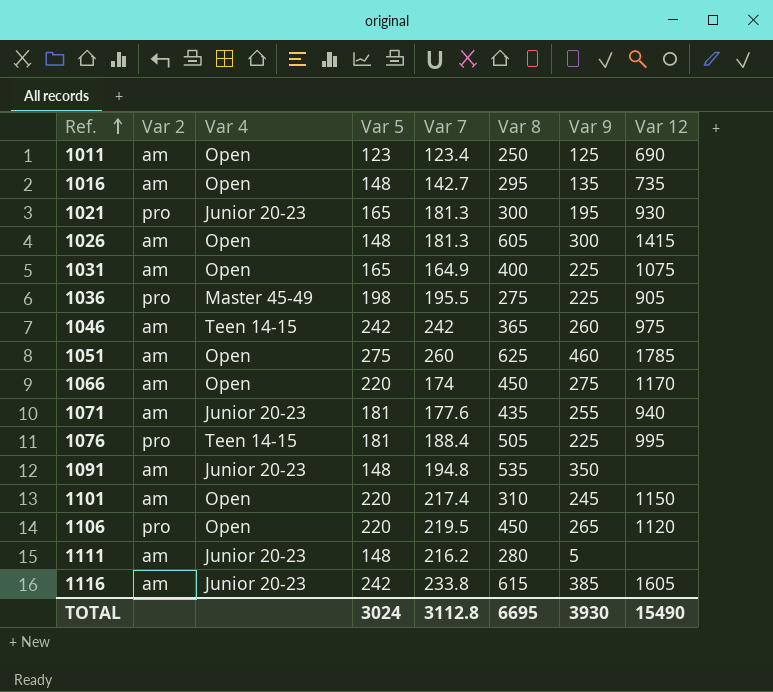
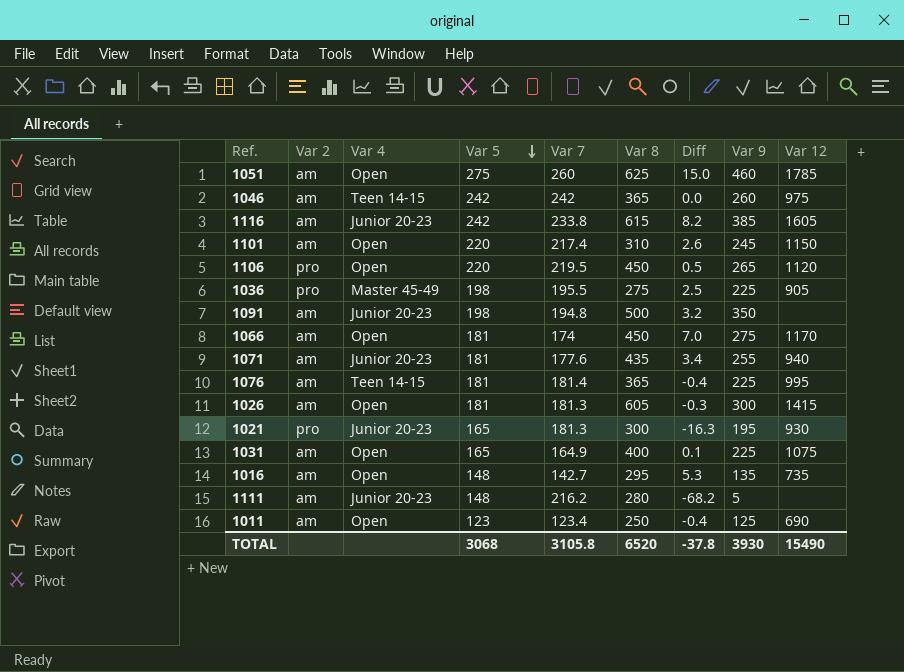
row order: Ref. ascending -> Var 5 descending
column Diff | formula: none -> [Var 5] - [Var 7]
1091 | Var 5: 148 -> 198
1091 | Var 8: 535 -> 500
1066 | Var 5: 220 -> 181
1076 | Var 2: pro -> am
1076 | Var 7: 188.4 -> 181.4
1076 | Var 8: 505 -> 365
1026 | Var 5: 148 -> 181
TOTAL | Var 5: 3024 -> 3068
TOTAL | Var 7: 3112.8 -> 3105.8
TOTAL | Var 8: 6695 -> 6520

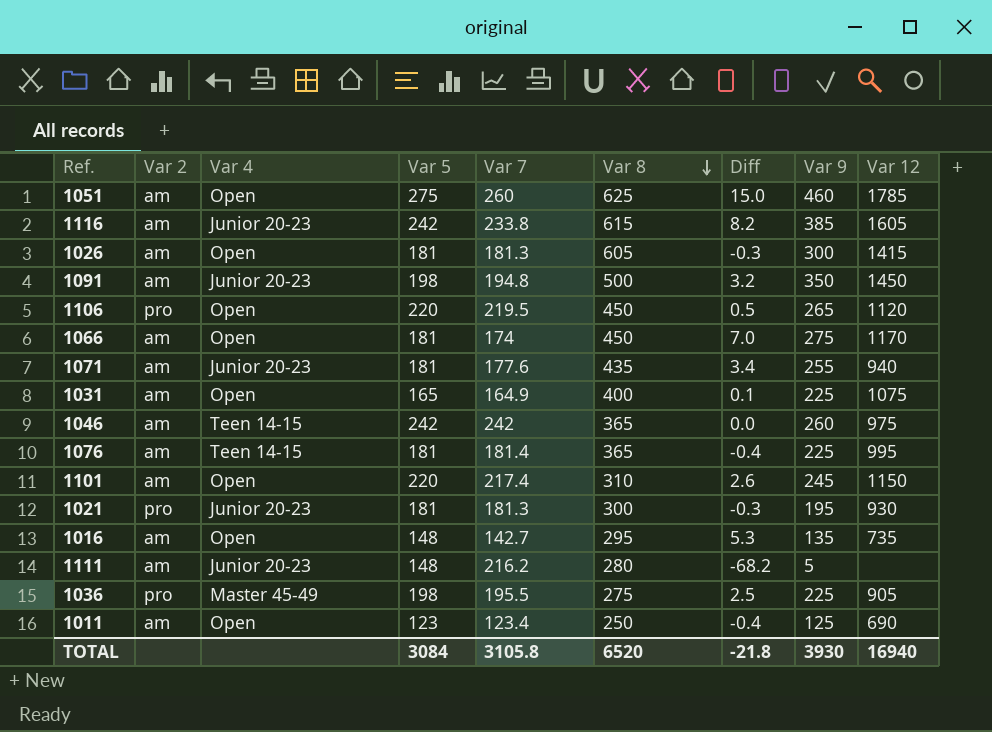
row order: Var 5 descending -> Var 8 descending
1091 | Var 12: none -> 1450
1021 | Var 5: 165 -> 181
1021 | Diff: -16.3 -> -0.3
TOTAL | Var 5: 3068 -> 3084
TOTAL | Diff: -37.8 -> -21.8
TOTAL | Var 12: 15490 -> 16940

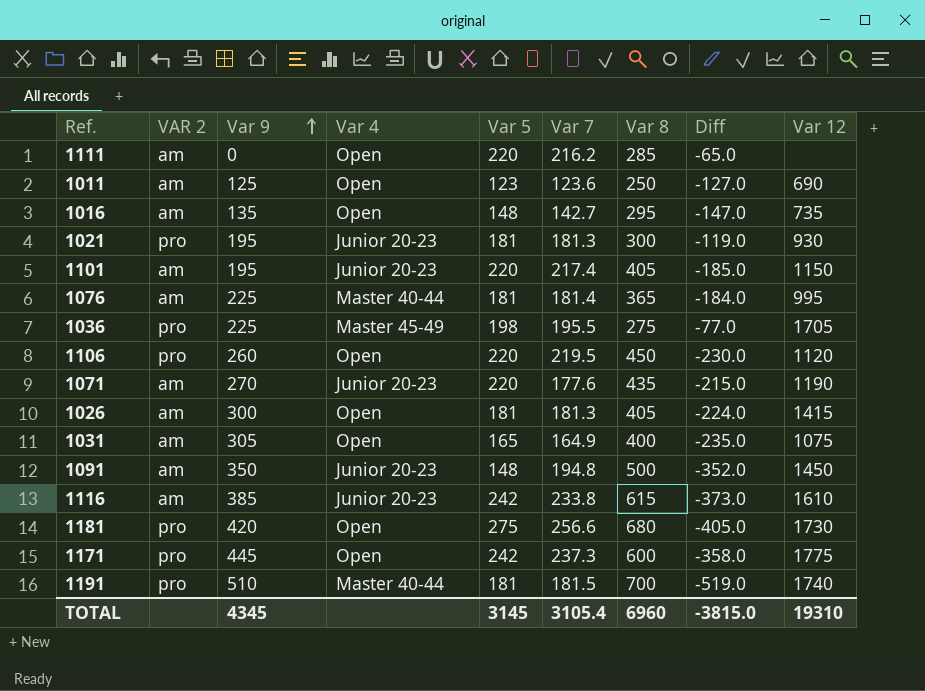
row order: Var 8 descending -> Var 9 ascending
column name: Var 2 -> VAR 2
column Var 9 | position: 8 -> 3
column Diff | formula: [Var 5] - [Var 7] -> [Var 5] - [Var 8]
row 1051: am | Open | 275 | 260 | 625 | 15.0 | 460 | 1785 -> none
row 1066: am | Open | 181 | 174 | 450 | 7.0 | 275 | 1170 -> none
row 1046: am | Teen 14-15 | 242 | 242 | 365 | 0.0 | 260 | 975 -> none
1111 | Var 9: 5 -> 0
1111 | Var 4: Junior 20-23 -> Open
1111 | Var 5: 148 -> 220
1111 | Var 8: 280 -> 285
1011 | Var 7: 123.4 -> 123.6
1101 | Var 9: 245 -> 195
1101 | Var 4: Open -> Junior 20-23
1101 | Var 8: 310 -> 405
1076 | Var 4: Teen 14-15 -> Master 40-44
1036 | Var 12: 905 -> 1705
1106 | Var 9: 265 -> 260
1071 | Var 9: 255 -> 270
1071 | Var 5: 181 -> 220
1071 | Var 12: 940 -> 1190
1026 | Var 8: 605 -> 405
1031 | Var 9: 225 -> 305
1091 | Var 5: 198 -> 148
1116 | Var 12: 1605 -> 1610
row 1181: none -> pro | 420 | Open | 275 | 256.6 | 680 | -405.0 | 1730
row 1171: none -> pro | 445 | Open | 242 | 237.3 | 600 | -358.0 | 1775
row 1191: none -> pro | 510 | Master 40-44 | 181 | 181.5 | 700 | -519.0 | 1740
TOTAL | Var 9: 3930 -> 4345
TOTAL | Var 5: 3084 -> 3145
TOTAL | Var 7: 3105.8 -> 3105.4
TOTAL | Var 8: 6520 -> 6960
TOTAL | Diff: -21.8 -> -3815.0
TOTAL | Var 12: 16940 -> 19310

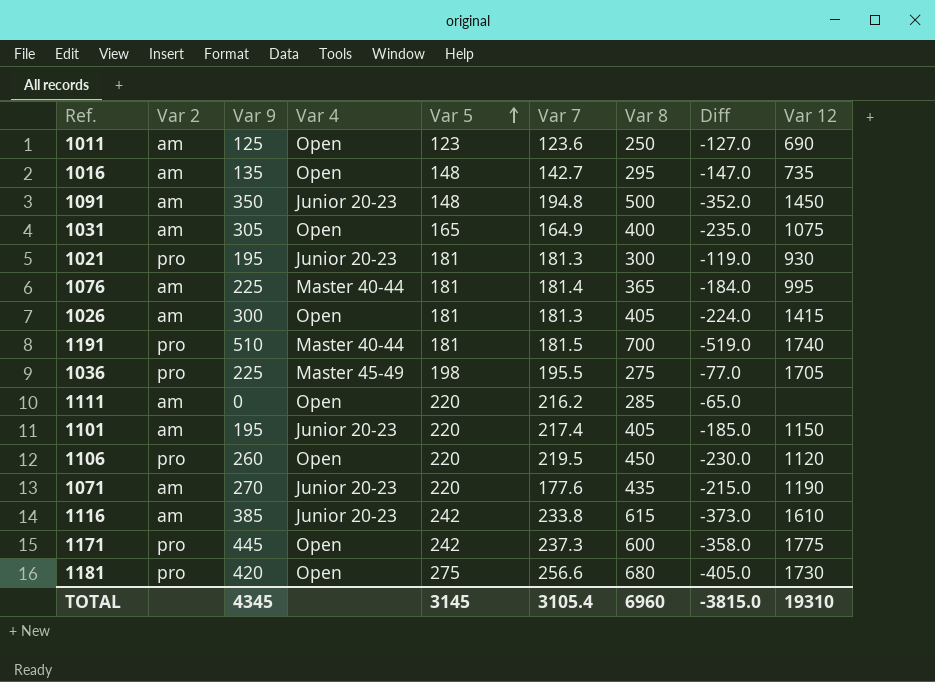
row order: Var 9 ascending -> Var 5 ascending
column name: VAR 2 -> Var 2

